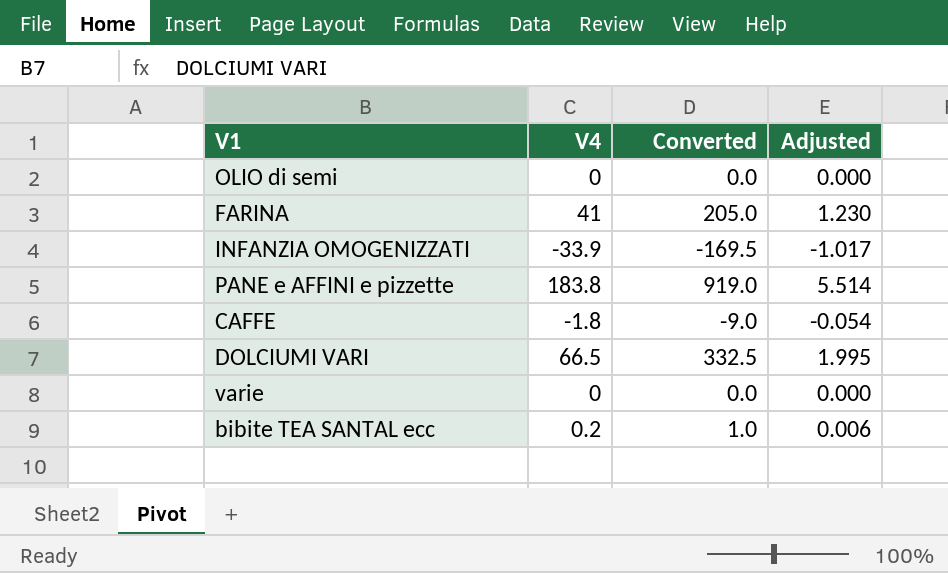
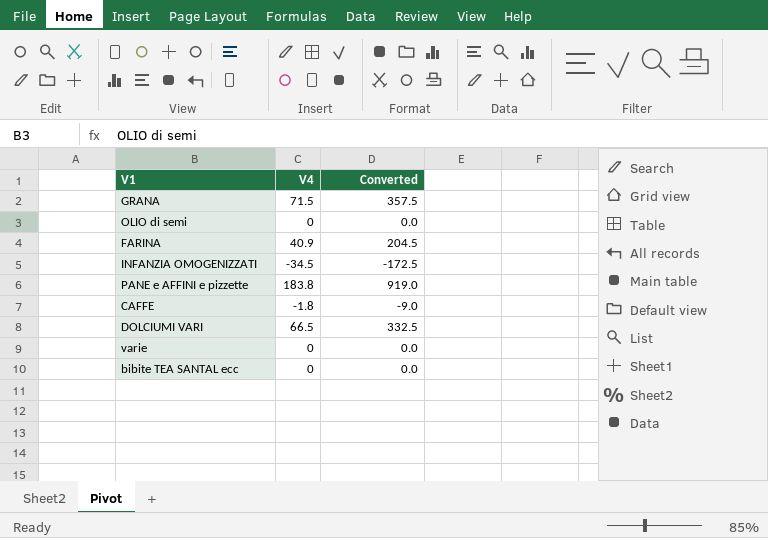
column Adjusted | formula: [V4] * 0.03 -> none
row GRANA: none -> 71.5 | 357.5
FARINA | V4: 41 -> 40.9
FARINA | Converted: 205.0 -> 204.5
INFANZIA OMOGENIZZATI | V4: -33.9 -> -34.5
INFANZIA OMOGENIZZATI | Converted: -169.5 -> -172.5
bibite TEA SANTAL ecc | V4: 0.2 -> 0
bibite TEA SANTAL ecc | Converted: 1.0 -> 0.0

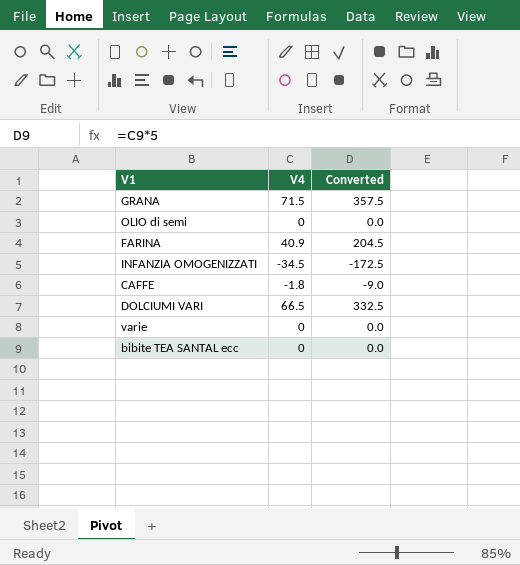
row PANE e AFFINI e pizzette: 183.8 | 919.0 -> none

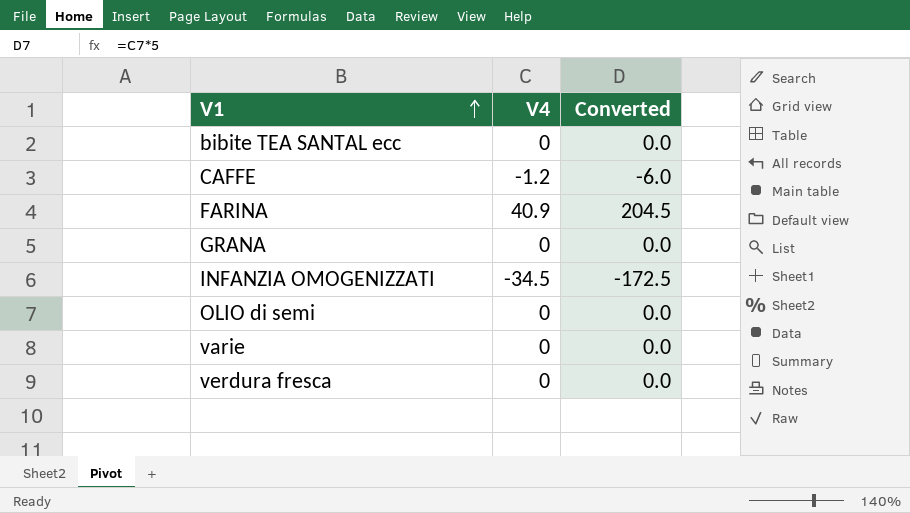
row order: none -> V1 ascending
row DOLCIUMI VARI: 66.5 | 332.5 -> none
CAFFE | V4: -1.8 -> -1.2
CAFFE | Converted: -9.0 -> -6.0
GRANA | V4: 71.5 -> 0
GRANA | Converted: 357.5 -> 0.0
row verdura fresca: none -> 0 | 0.0

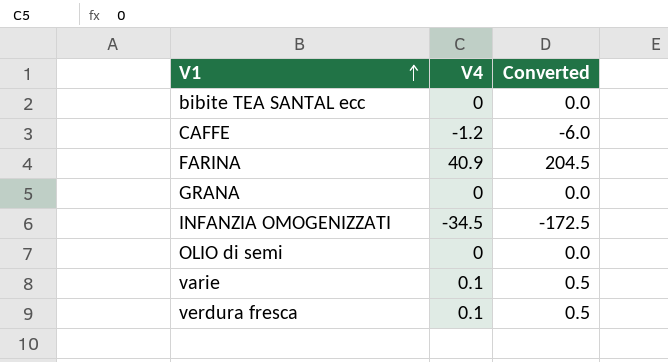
varie | V4: 0 -> 0.1
varie | Converted: 0.0 -> 0.5
verdura fresca | V4: 0 -> 0.1
verdura fresca | Converted: 0.0 -> 0.5

